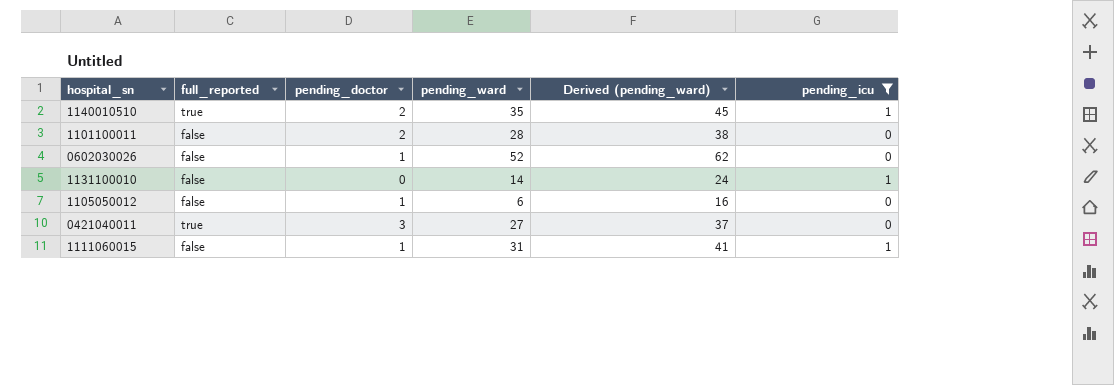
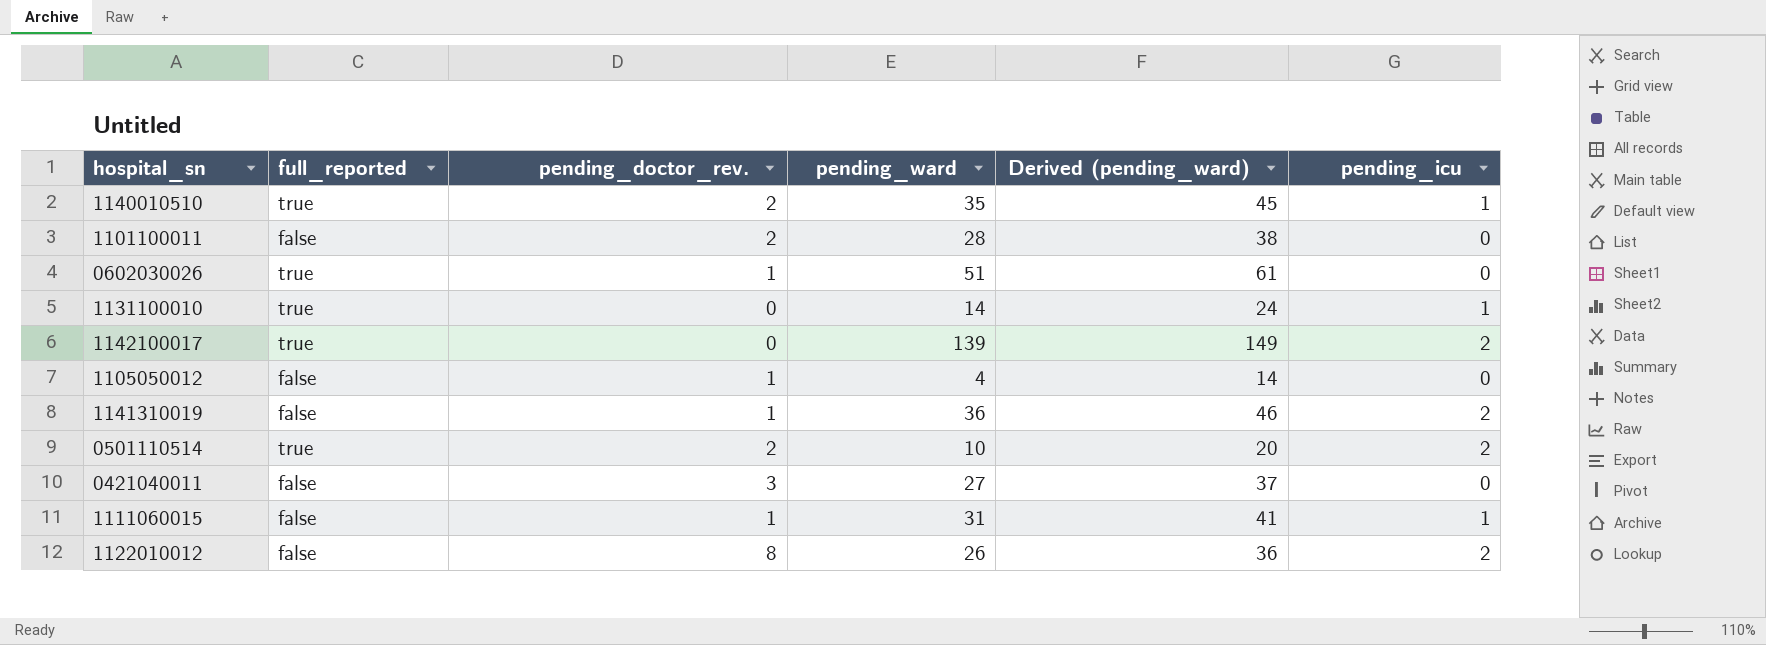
filter: pending_icu != 2 -> none
column name: pending_doctor -> pending_doctor_rev.
0602030026 | full_reported: false -> true
0602030026 | pending_ward: 52 -> 51
0602030026 | Derived (pending_ward): 62 -> 61
1131100010 | full_reported: false -> true
1105050012 | pending_ward: 6 -> 4
1105050012 | Derived (pending_ward): 16 -> 14
0421040011 | full_reported: true -> false

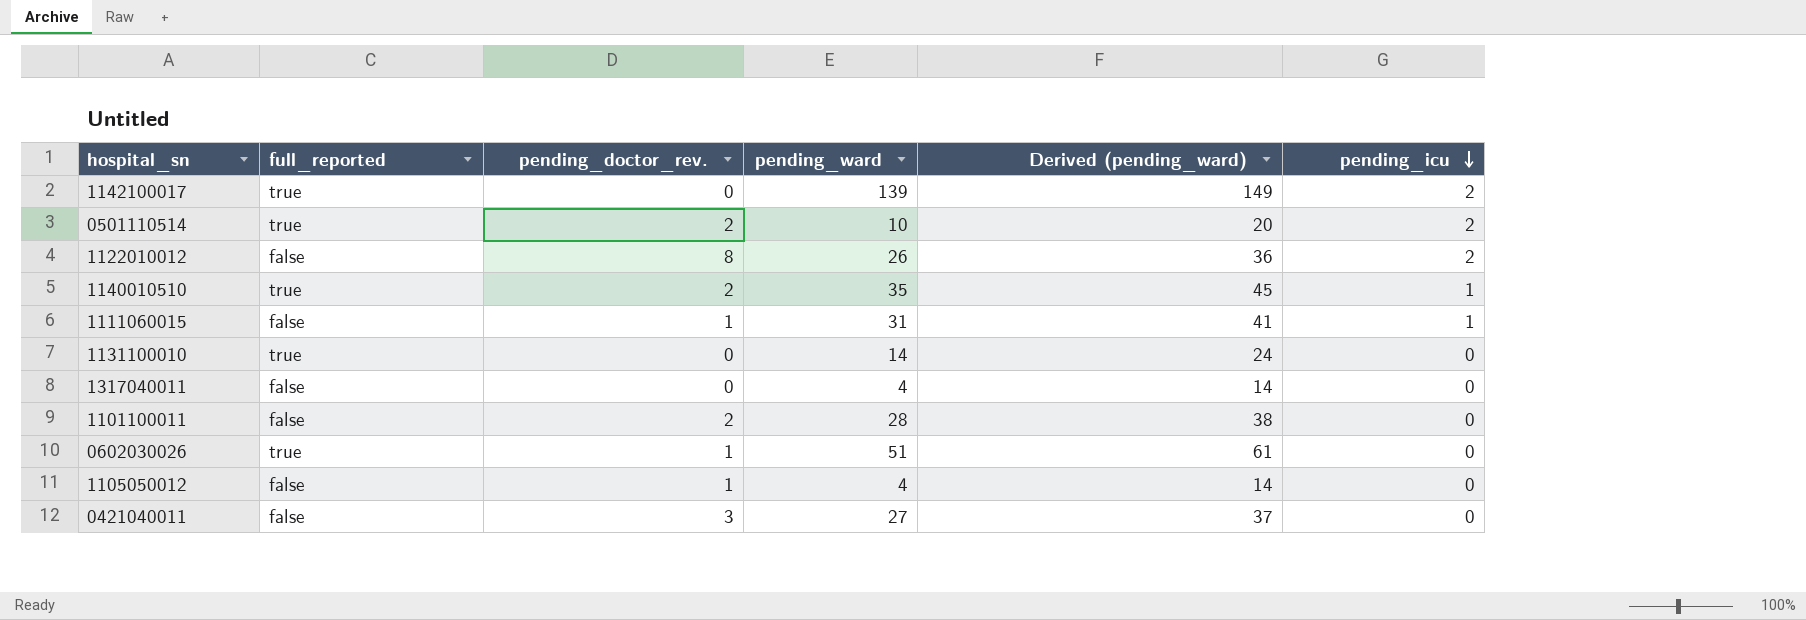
row order: none -> pending_icu descending
row 1141310019: false | 1 | 36 | 46 | 2 -> none
1131100010 | pending_icu: 1 -> 0
row 1317040011: none -> false | 0 | 4 | 14 | 0

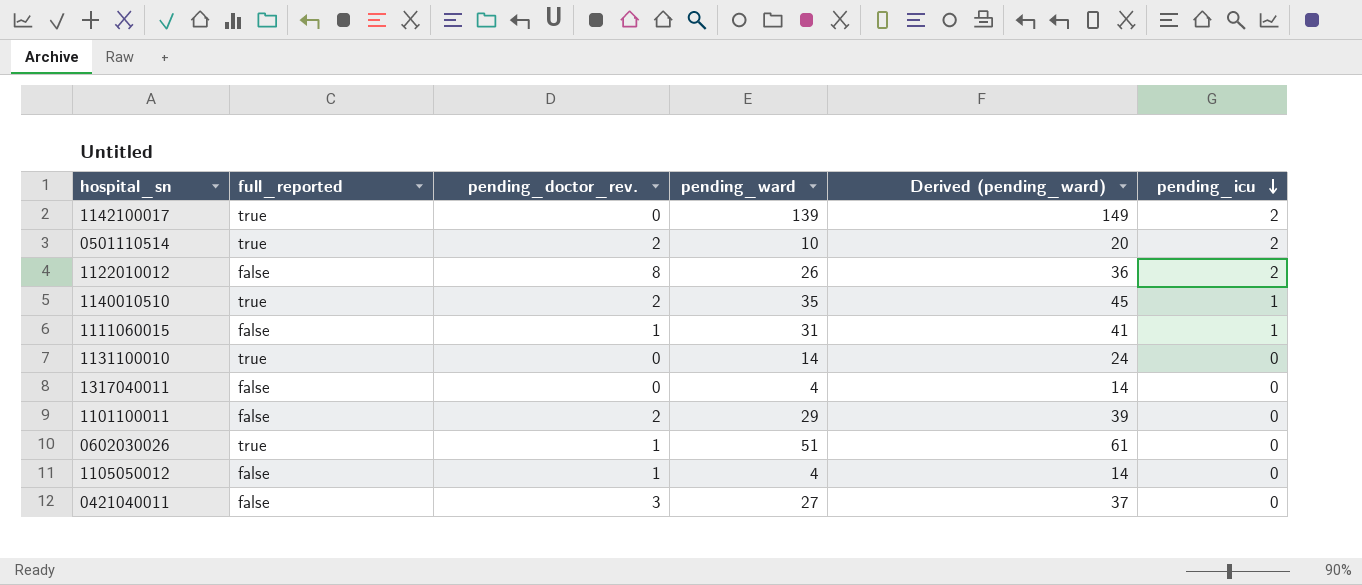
1101100011 | pending_ward: 28 -> 29
1101100011 | Derived (pending_ward): 38 -> 39

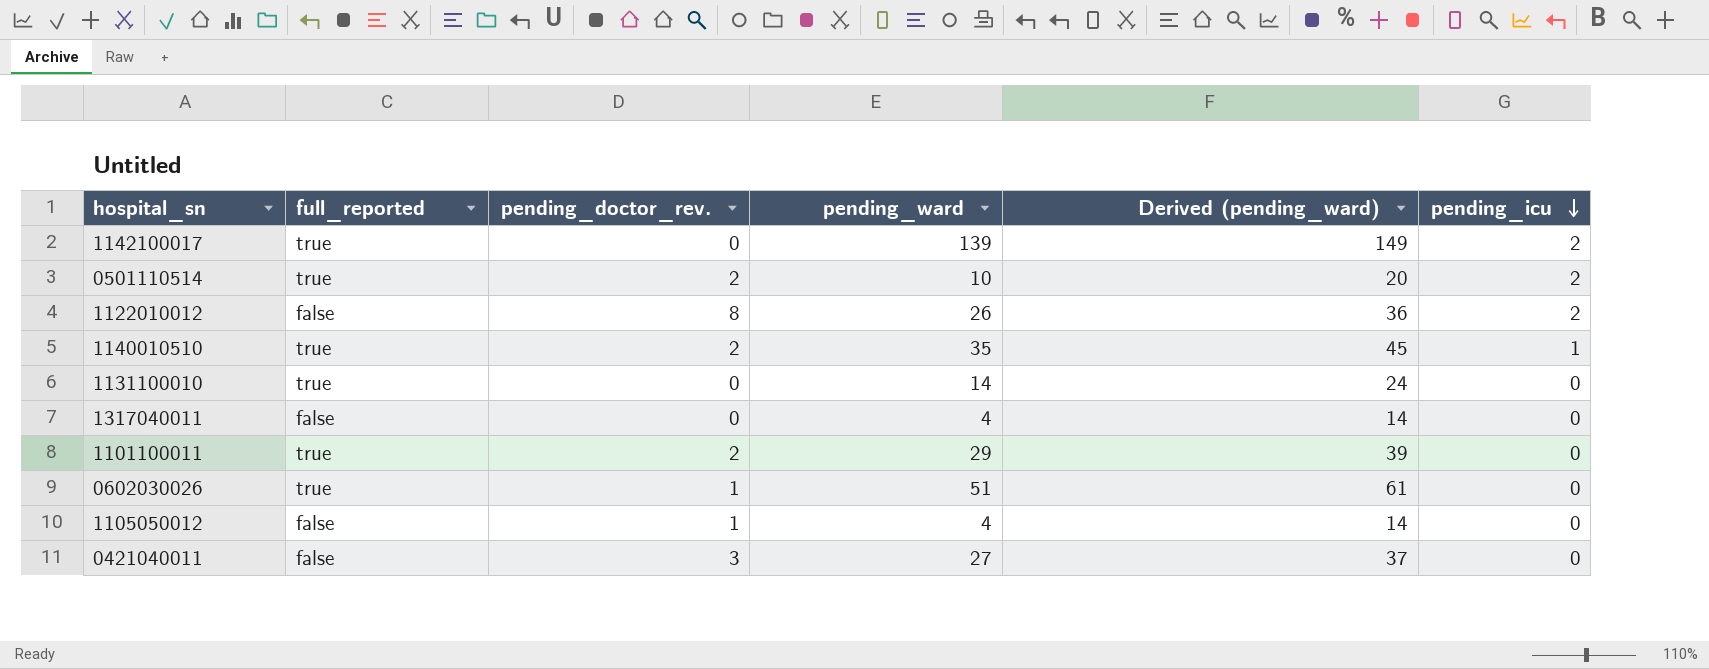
row 1111060015: false | 1 | 31 | 41 | 1 -> none
1101100011 | full_reported: false -> true

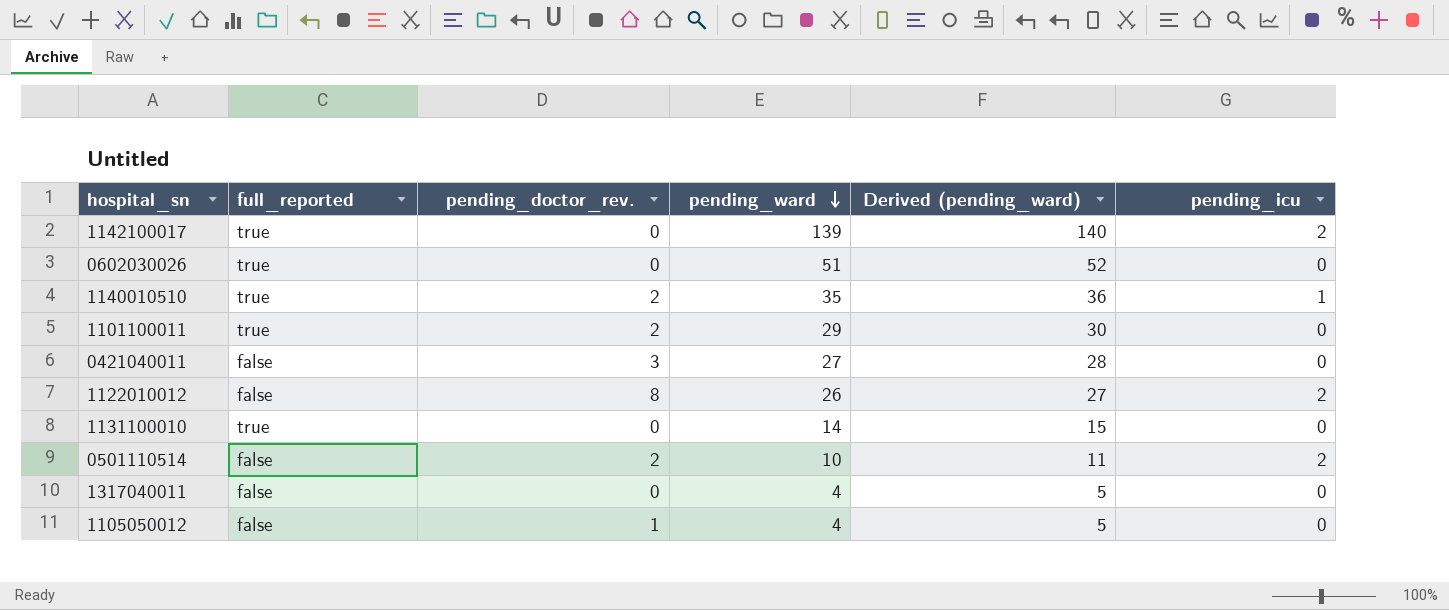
row order: pending_icu descending -> pending_ward descending
column Derived (pending_ward) | formula: [pending_ward] + 10 -> [pending_ward] + 1
0602030026 | pending_doctor_rev.: 1 -> 0
0501110514 | full_reported: true -> false

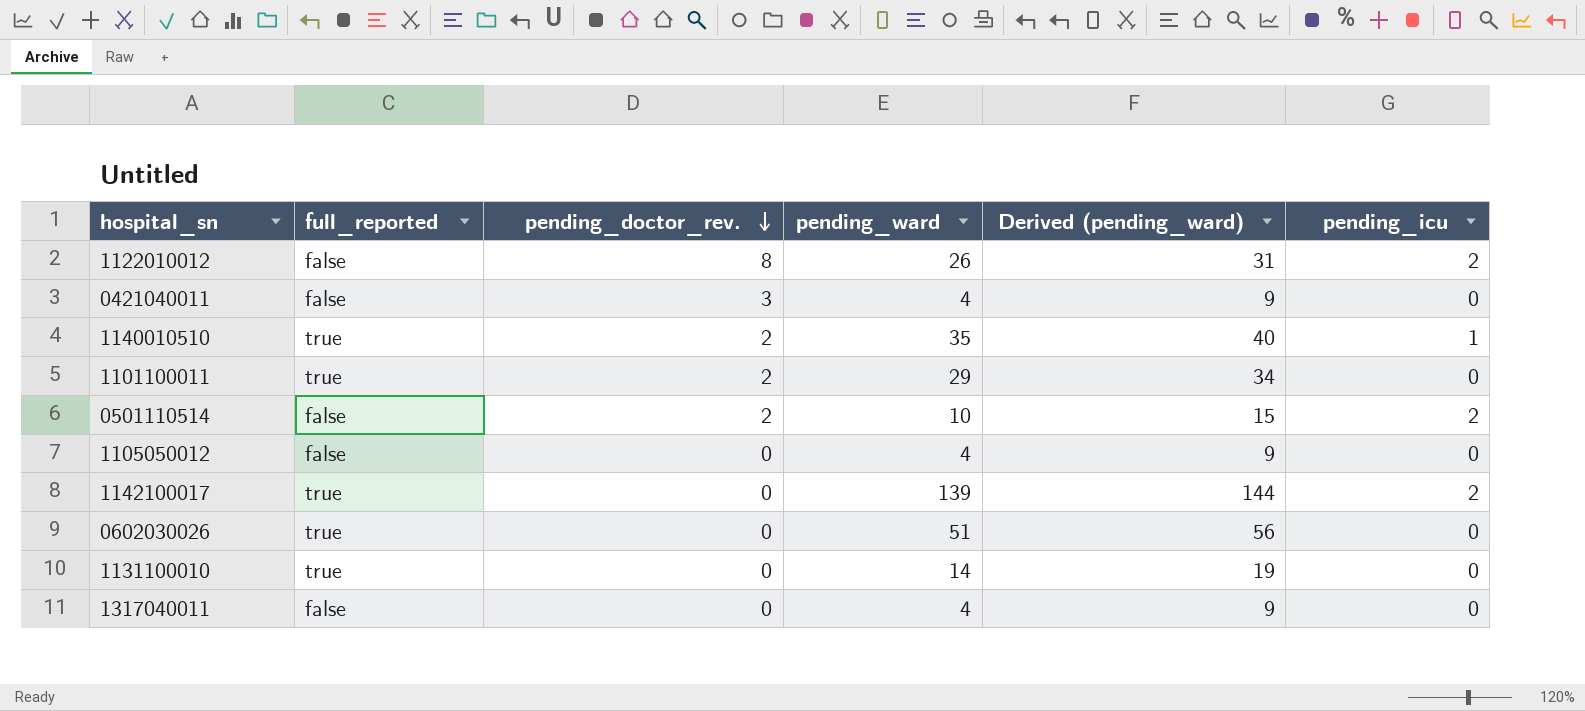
row order: pending_ward descending -> pending_doctor_rev. descending
column Derived (pending_ward) | formula: [pending_ward] + 1 -> [pending_ward] + 5
0421040011 | pending_ward: 27 -> 4
1105050012 | pending_doctor_rev.: 1 -> 0

